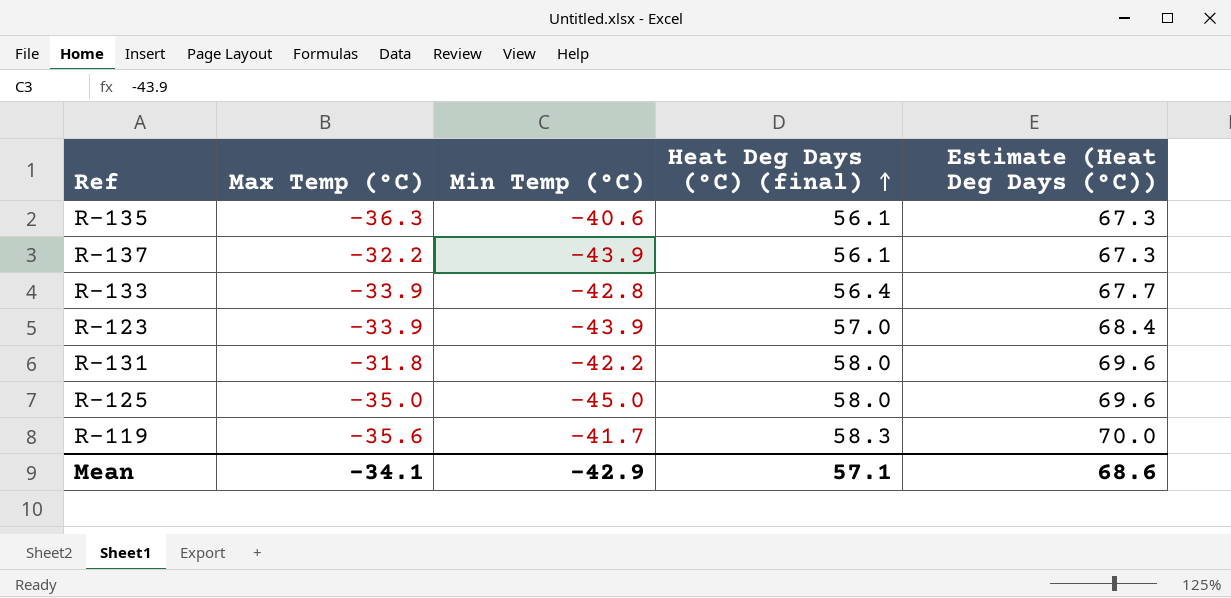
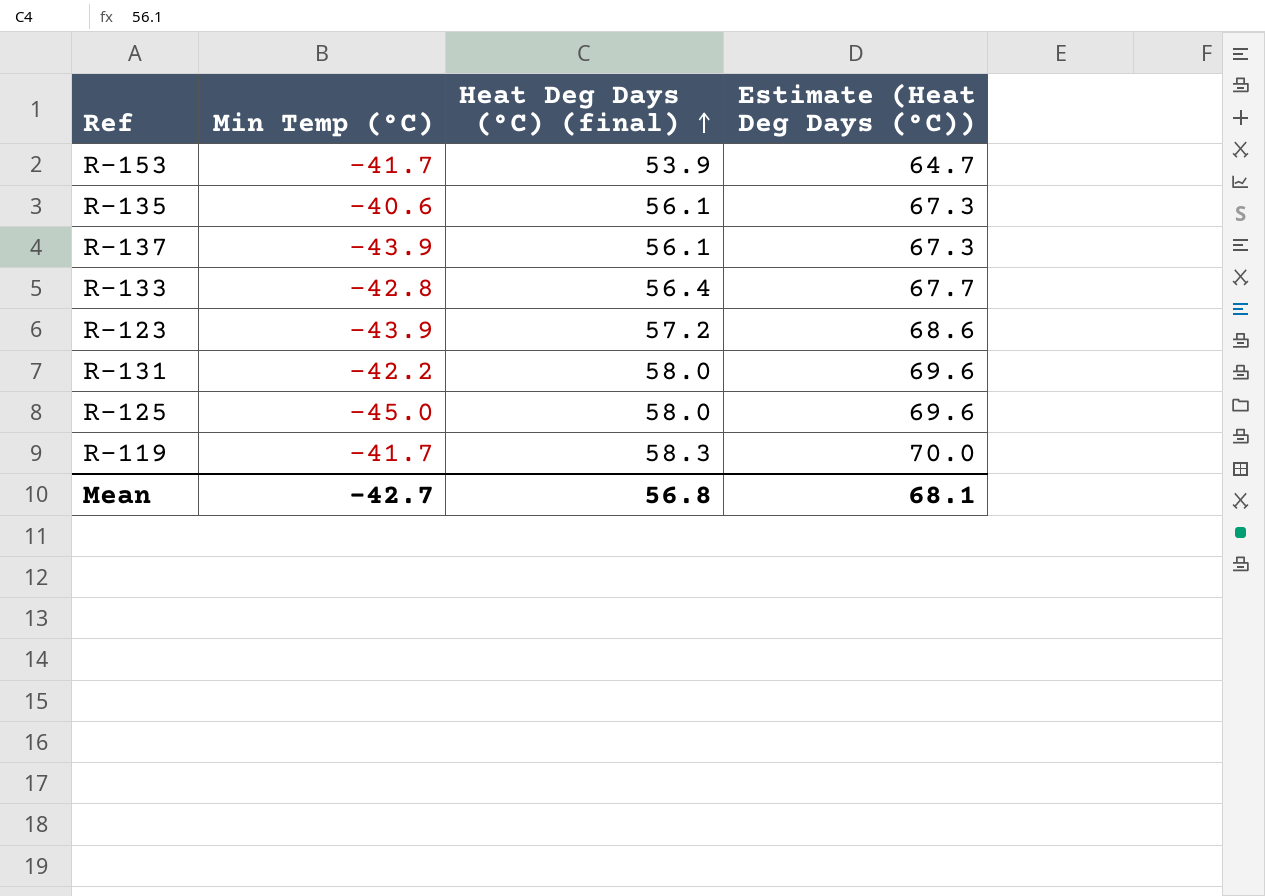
column Max Temp (°C) | position: 2 -> none
row R-153: none -> -41.7 | 53.9 | 64.7
R-123 | Heat Deg Days (°C) (final): 57.0 -> 57.2
R-123 | Estimate (Heat Deg Days (°C)): 68.4 -> 68.6
Mean | Min Temp (°C): -42.9 -> -42.7
Mean | Heat Deg Days (°C) (final): 57.1 -> 56.8
Mean | Estimate (Heat Deg Days (°C)): 68.6 -> 68.1

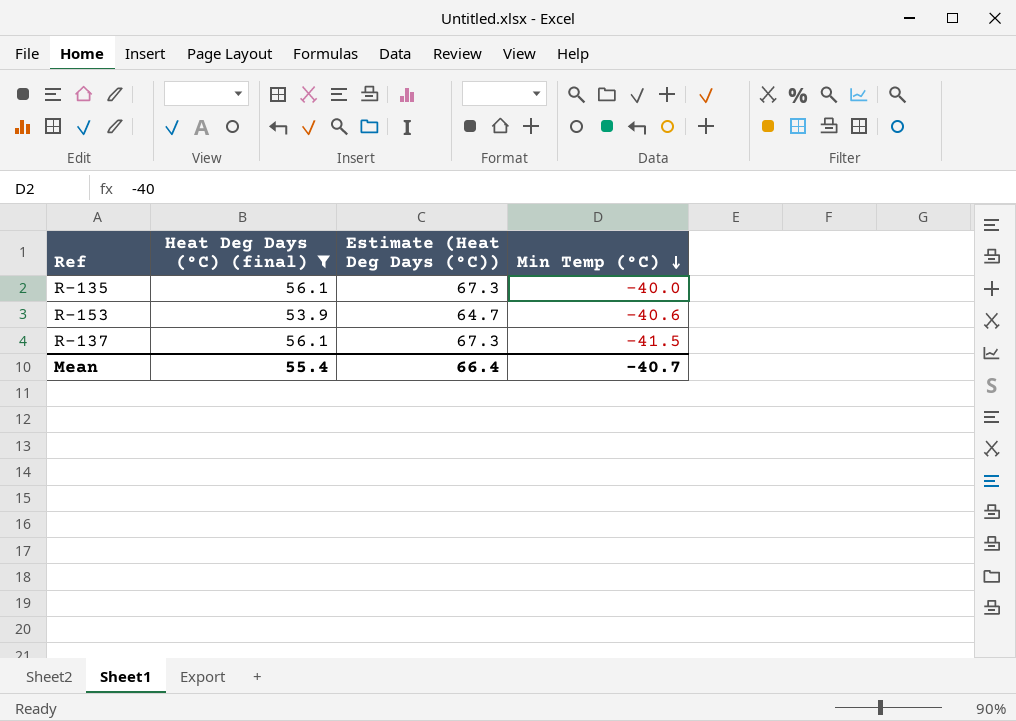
filter: none -> Heat Deg Days (°C) (final) <= 56.1
row order: Heat Deg Days (°C) (final) ascending -> Min Temp (°C) descending
column Min Temp (°C) | position: 2 -> 4
R-135 | Min Temp (°C): -40.6 -> -40.0
R-153 | Min Temp (°C): -41.7 -> -40.6
R-137 | Min Temp (°C): -43.9 -> -41.5
Mean | Heat Deg Days (°C) (final): 56.8 -> 55.4
Mean | Estimate (Heat Deg Days (°C)): 68.1 -> 66.4
Mean | Min Temp (°C): -42.7 -> -40.7

